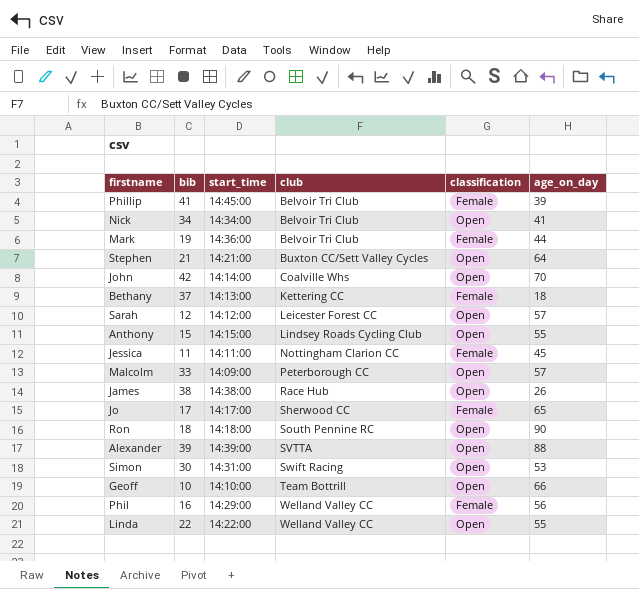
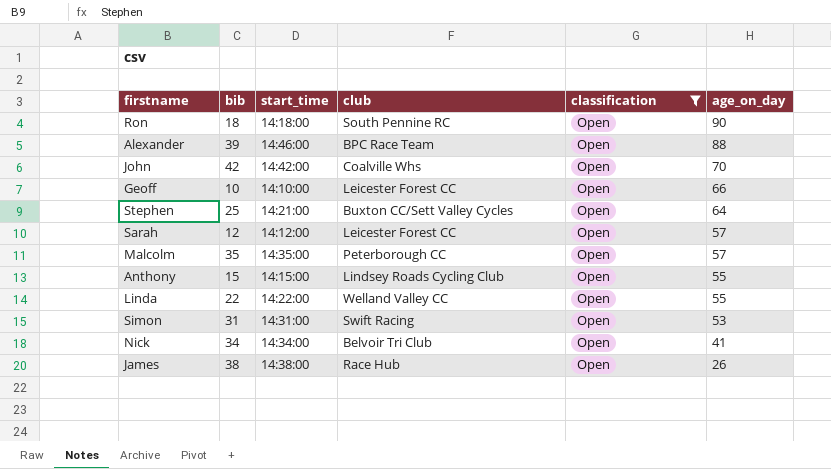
filter: none -> classification = Open
row order: club ascending -> age_on_day descending
Alexander | start_time: 14:39:00 -> 14:46:00
Alexander | club: SVTTA -> BPC Race Team
John | start_time: 14:14:00 -> 14:42:00
Geoff | club: Team Bottrill -> Leicester Forest CC
Stephen | bib: 21 -> 25
Malcolm | bib: 33 -> 35
Malcolm | start_time: 14:09:00 -> 14:35:00
Simon | bib: 30 -> 31

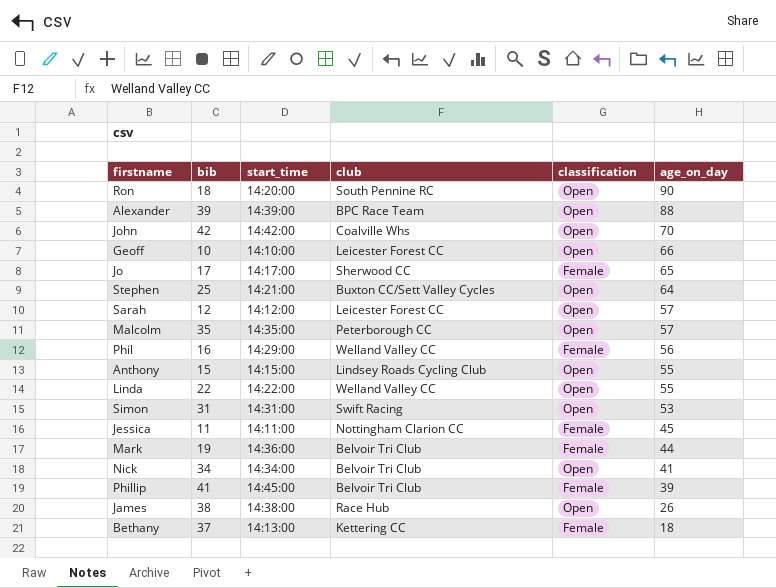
filter: classification = Open -> none
Ron | start_time: 14:18:00 -> 14:20:00
Alexander | start_time: 14:46:00 -> 14:39:00

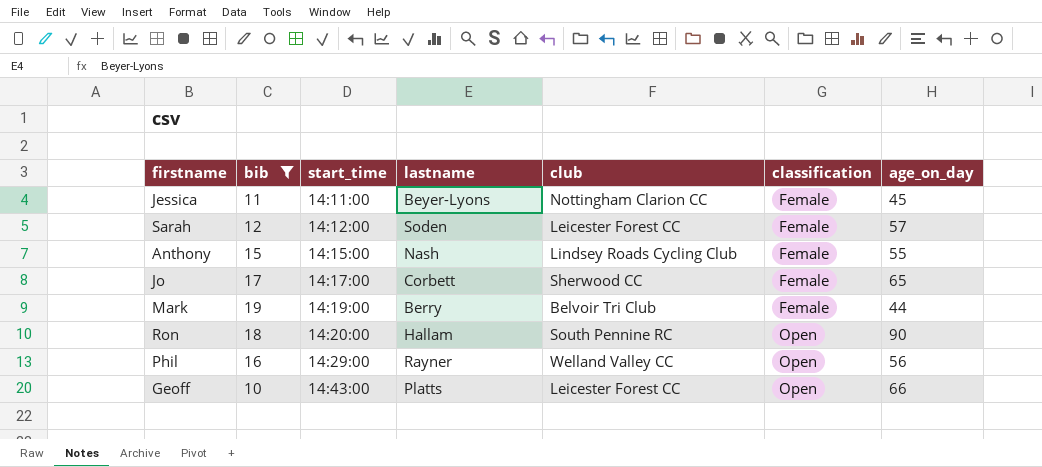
filter: none -> bib <= 19
row order: age_on_day descending -> start_time ascending
column lastname | position: none -> 4
Sarah | classification: Open -> Female
Anthony | classification: Open -> Female
Mark | start_time: 14:36:00 -> 14:19:00
Phil | classification: Female -> Open
Geoff | start_time: 14:10:00 -> 14:43:00

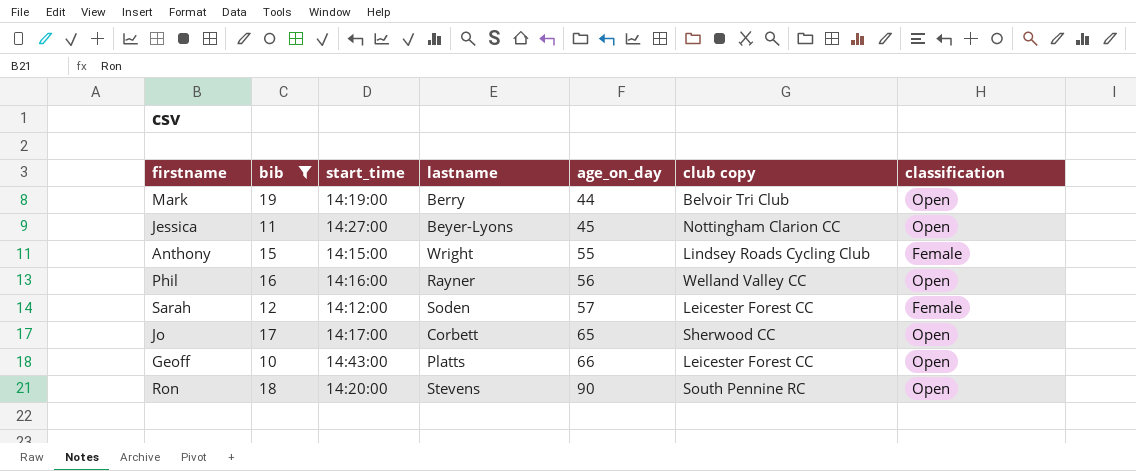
row order: start_time ascending -> age_on_day ascending
column age_on_day | position: 7 -> 5
column name: club -> club copy
Mark | classification: Female -> Open
Jessica | start_time: 14:11:00 -> 14:27:00
Jessica | classification: Female -> Open
Anthony | lastname: Nash -> Wright
Phil | start_time: 14:29:00 -> 14:16:00
Jo | classification: Female -> Open
Ron | lastname: Hallam -> Stevens

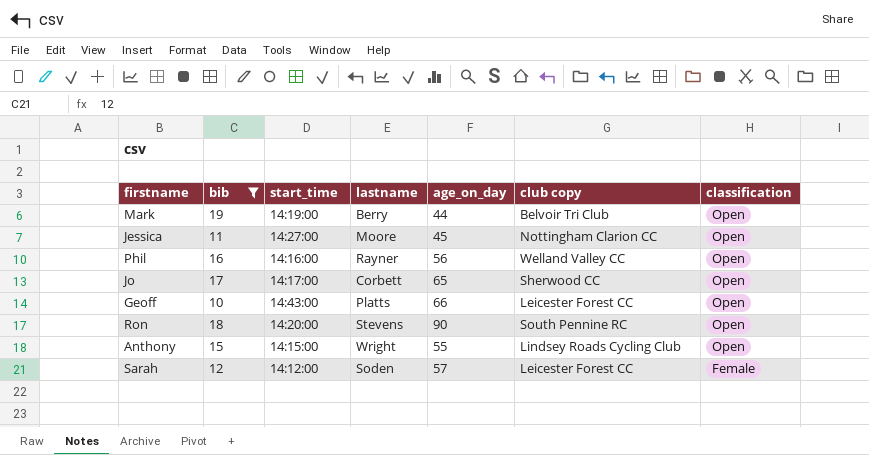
row order: age_on_day ascending -> classification descending
Jessica | lastname: Beyer-Lyons -> Moore
Anthony | classification: Female -> Open

